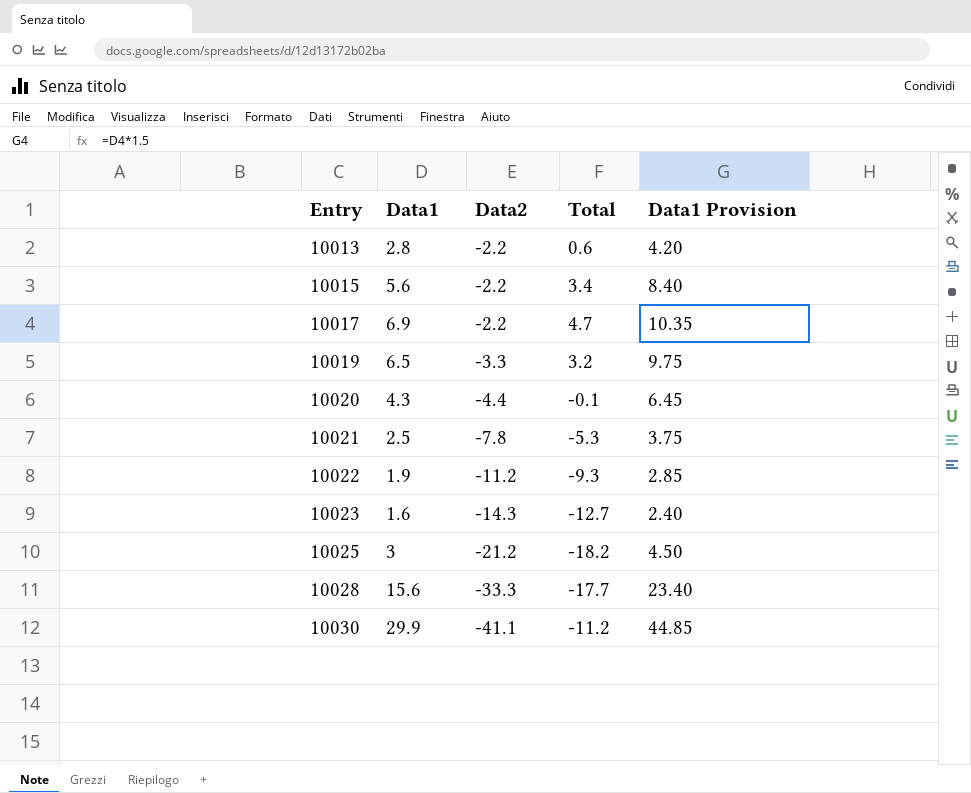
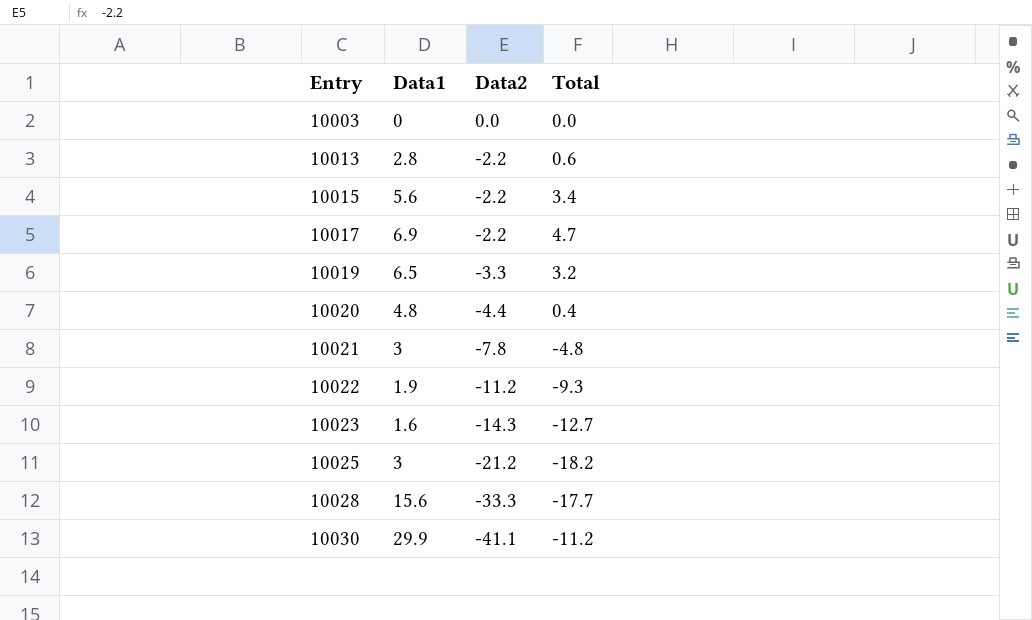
column Data1 Provision | formula: [Data1] * 1.5 -> none
row 10003: none -> 0 | 0.0 | 0.0
10020 | Data1: 4.3 -> 4.8
10020 | Total: -0.1 -> 0.4
10021 | Data1: 2.5 -> 3
10021 | Total: -5.3 -> -4.8

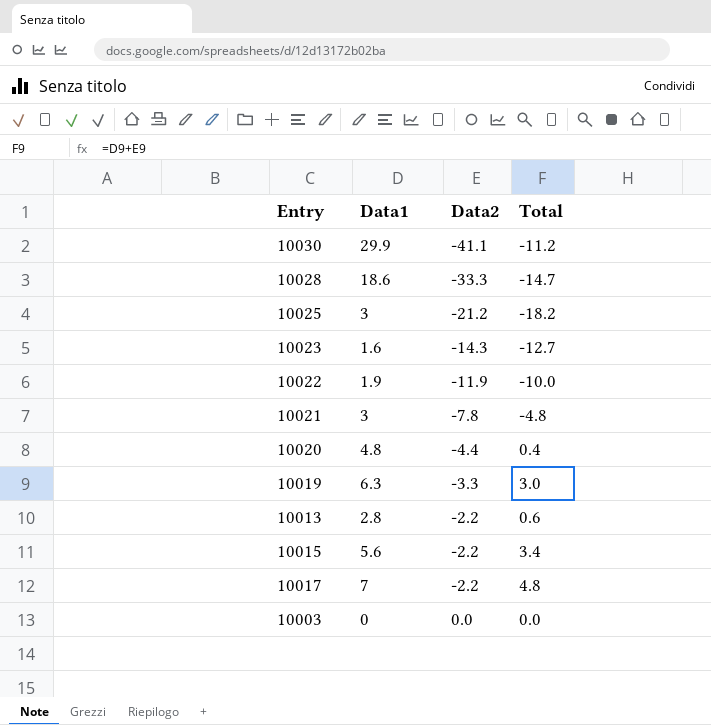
row order: Entry ascending -> Data2 ascending
10028 | Data1: 15.6 -> 18.6
10028 | Total: -17.7 -> -14.7
10022 | Data2: -11.2 -> -11.9
10022 | Total: -9.3 -> -10.0
10019 | Data1: 6.5 -> 6.3
10019 | Total: 3.2 -> 3.0
10017 | Data1: 6.9 -> 7
10017 | Total: 4.7 -> 4.8

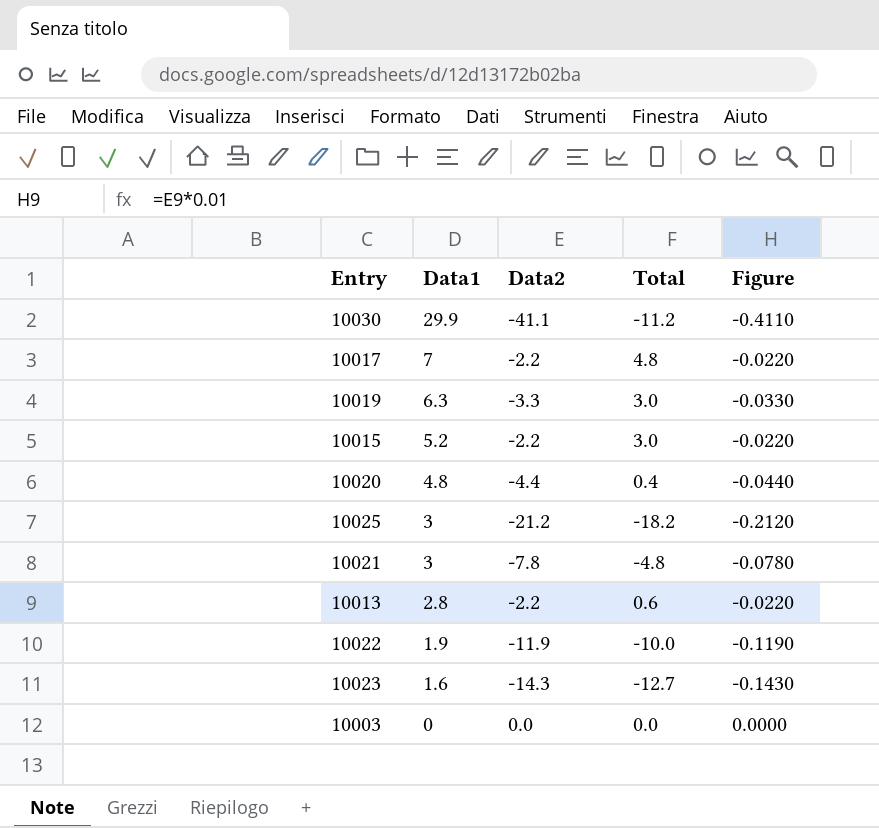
row order: Data2 ascending -> Data1 descending
column Figure | formula: none -> [Data2] * 0.01
row 10028: 18.6 | -33.3 | -14.7 -> none
10015 | Data1: 5.6 -> 5.2
10015 | Total: 3.4 -> 3.0

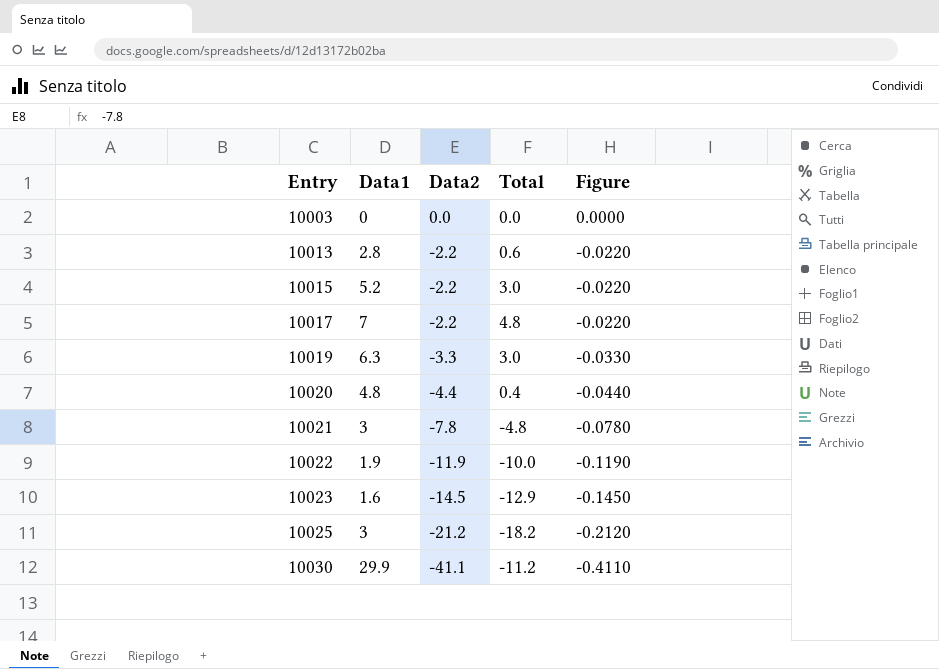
row order: Data1 descending -> Entry ascending
10023 | Data2: -14.3 -> -14.5
10023 | Total: -12.7 -> -12.9
10023 | Figure: -0.1430 -> -0.1450

